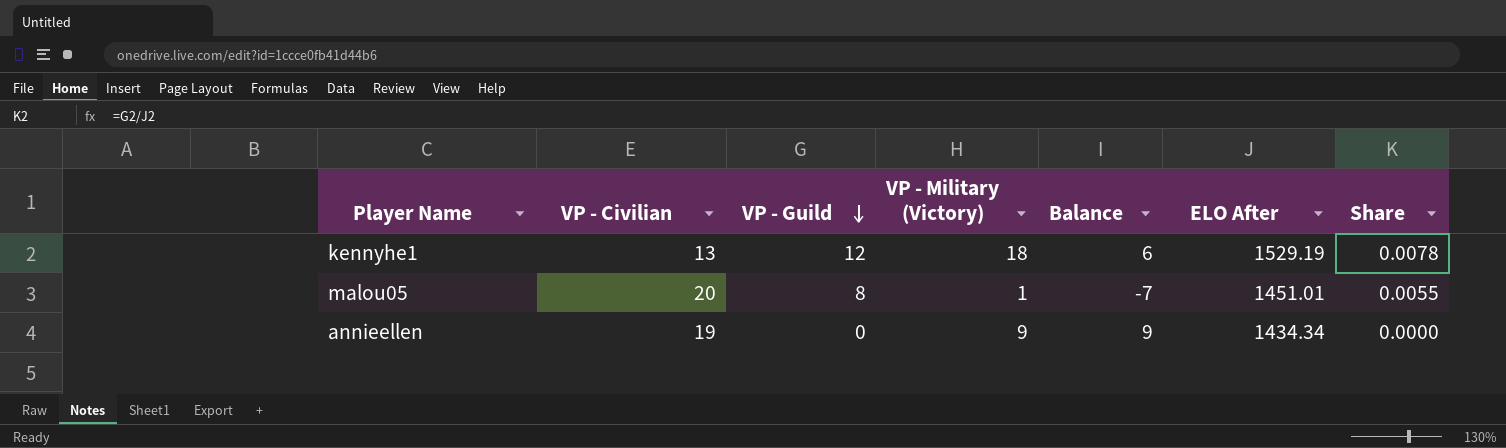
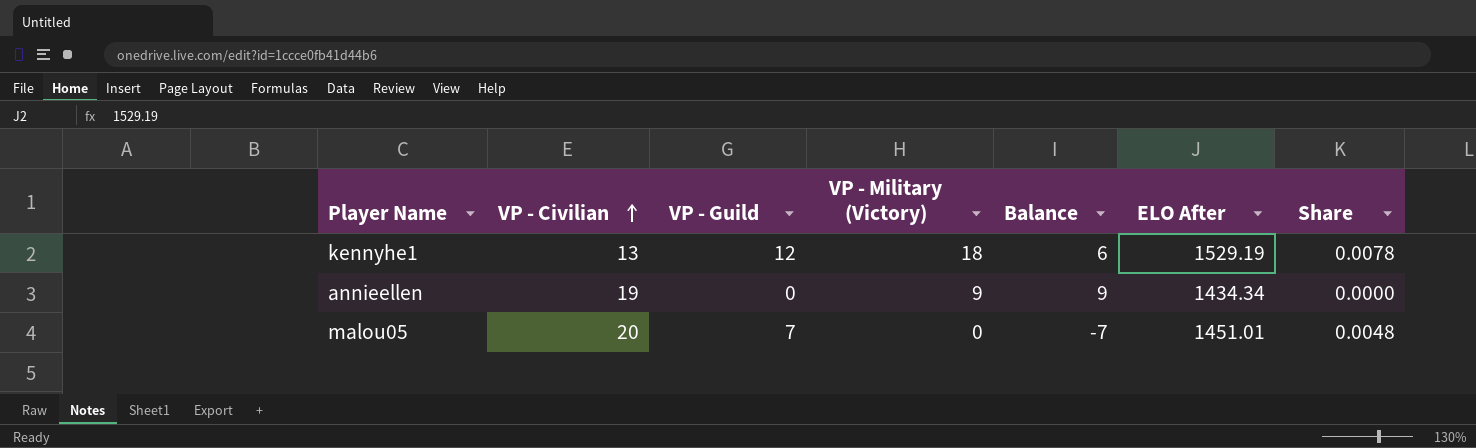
row order: VP - Guild descending -> VP - Civilian ascending
malou05 | VP - Guild: 8 -> 7
malou05 | VP - Military (Victory): 1 -> 0
malou05 | Share: 0.0055 -> 0.0048

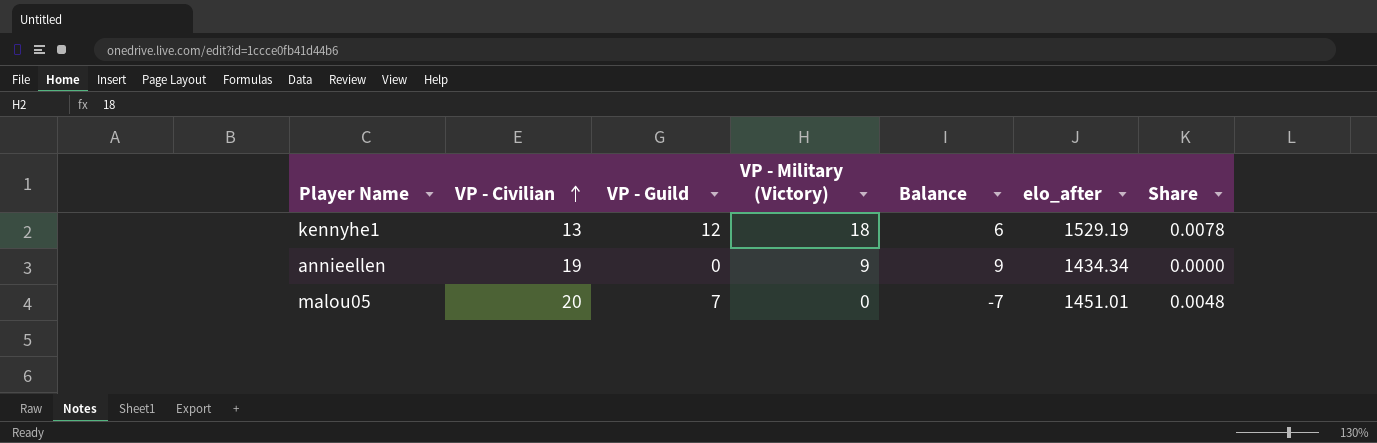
column name: ELO After -> elo_after

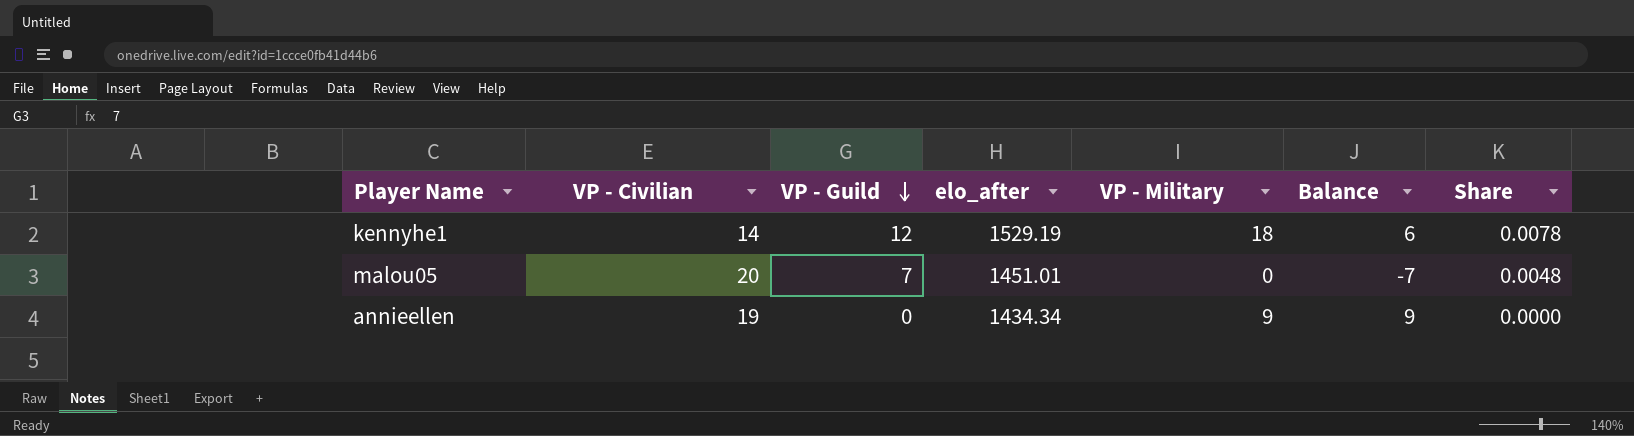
row order: VP - Civilian ascending -> VP - Guild descending
column elo_after | position: 6 -> 4
column name: VP - Military (Victory) -> VP - Military
kennyhe1 | VP - Civilian: 13 -> 14

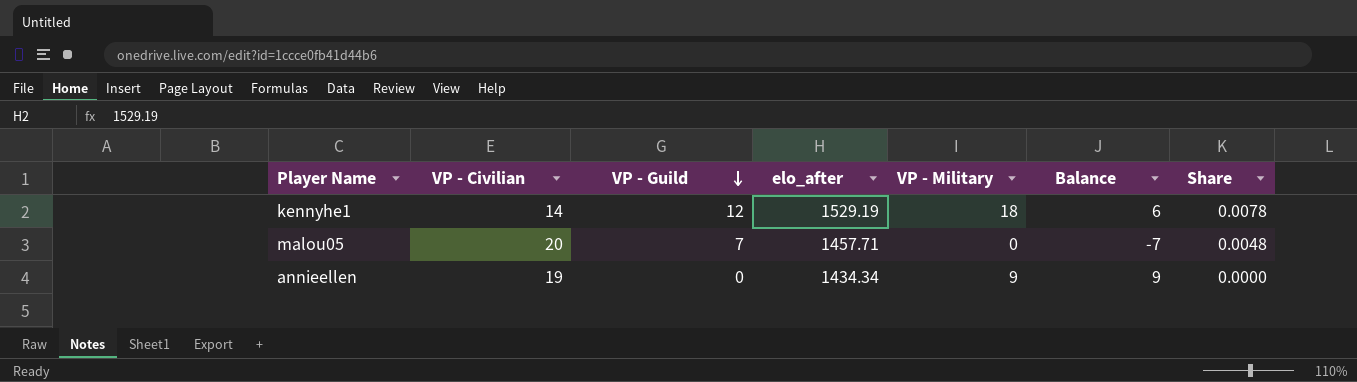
malou05 | elo_after: 1451.01 -> 1457.71

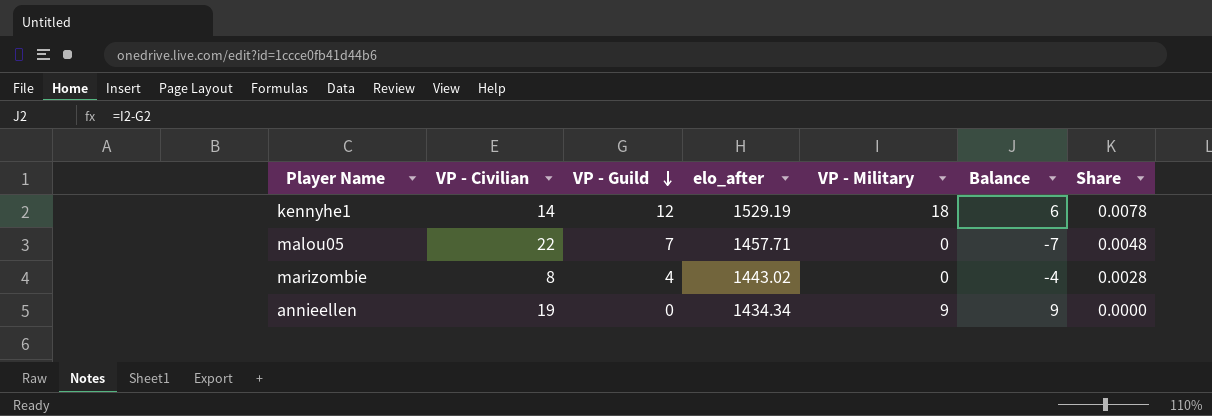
malou05 | VP - Civilian: 20 -> 22
row marizombie: none -> 8 | 4 | 1443.02 | 0 | -4 | 0.0028

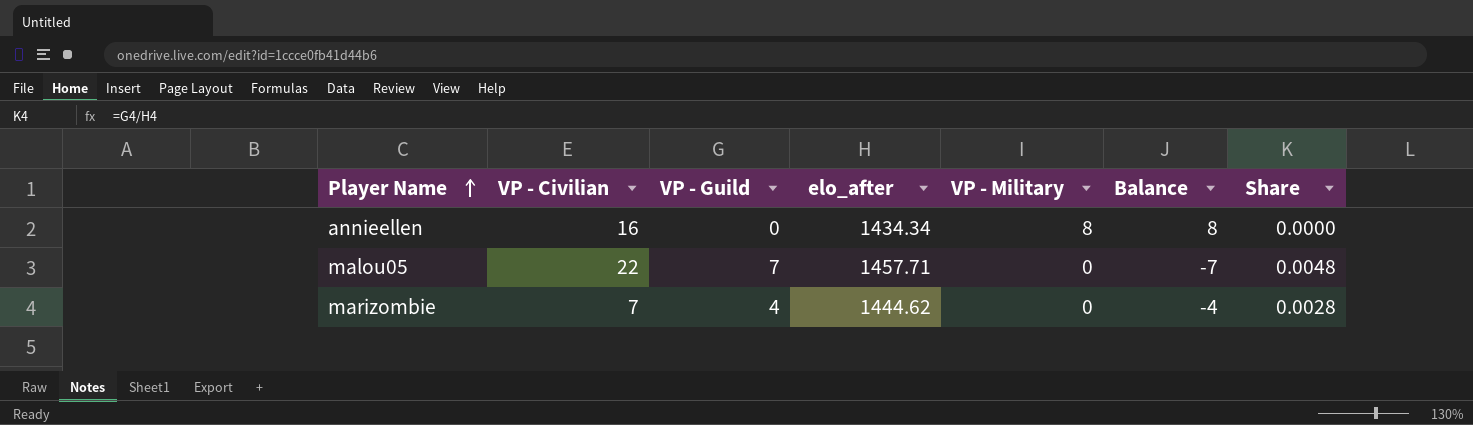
row order: VP - Guild descending -> Player Name ascending
row kennyhe1: 14 | 12 | 1529.19 | 18 | 6 | 0.0078 -> none
annieellen | VP - Civilian: 19 -> 16
annieellen | VP - Military: 9 -> 8
annieellen | Balance: 9 -> 8
marizombie | VP - Civilian: 8 -> 7
marizombie | elo_after: 1443.02 -> 1444.62

